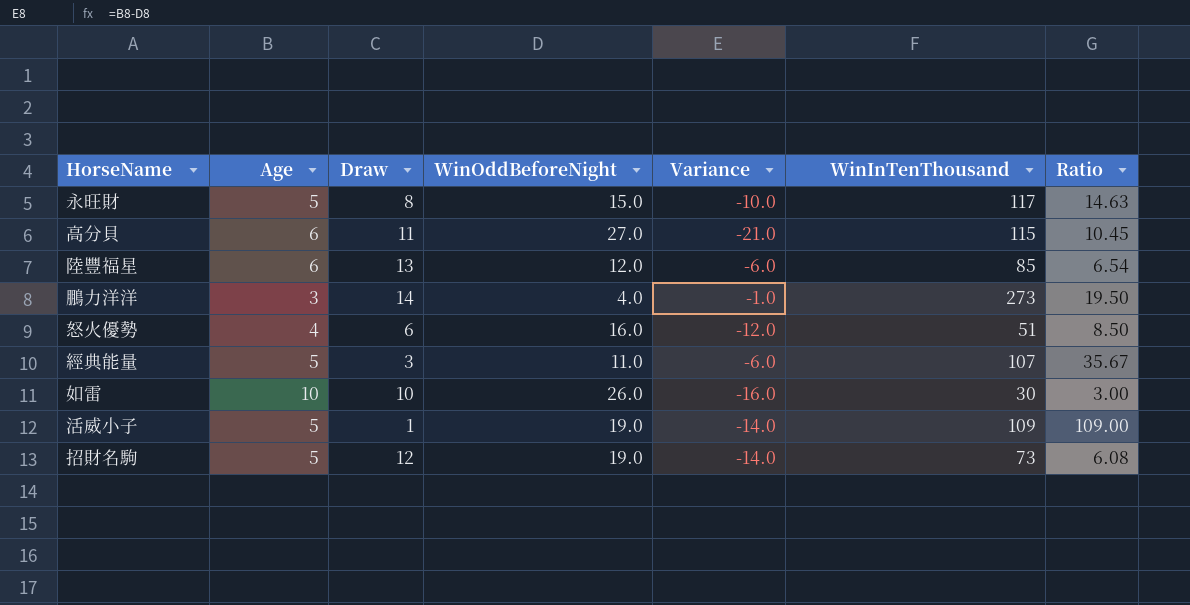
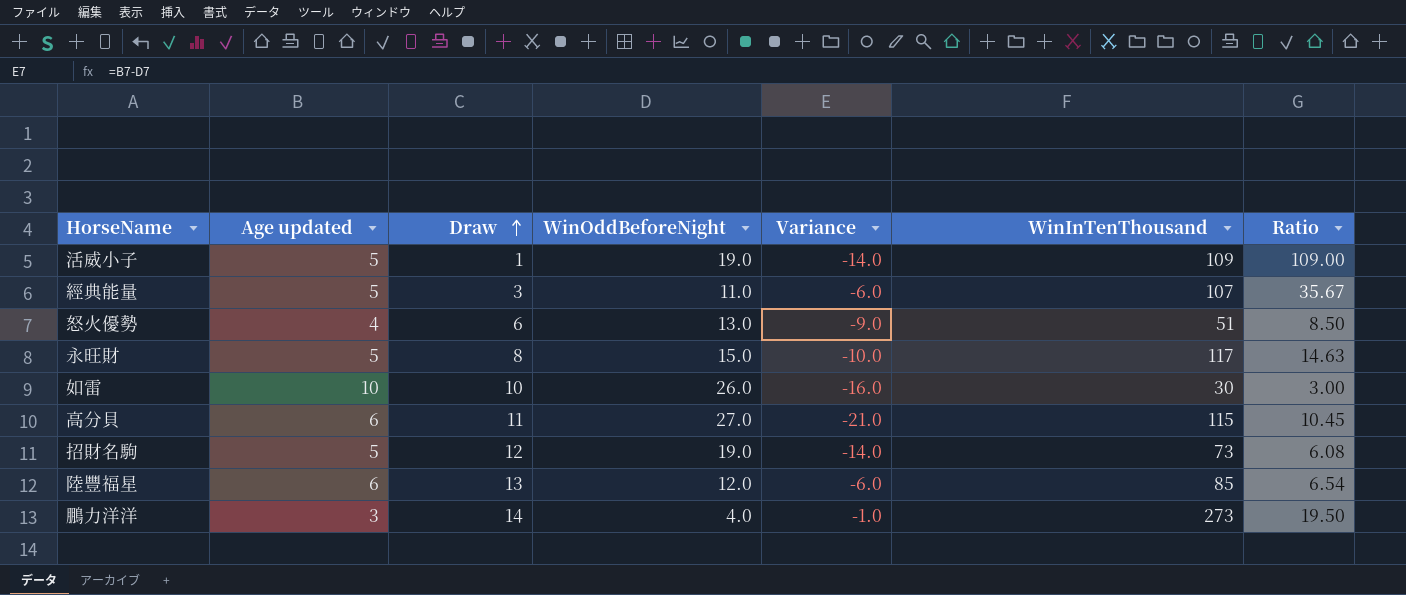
row order: none -> Draw ascending
column name: Age -> Age updated
怒火優勢 | WinOddBeforeNight: 16.0 -> 13.0
怒火優勢 | Variance: -12.0 -> -9.0

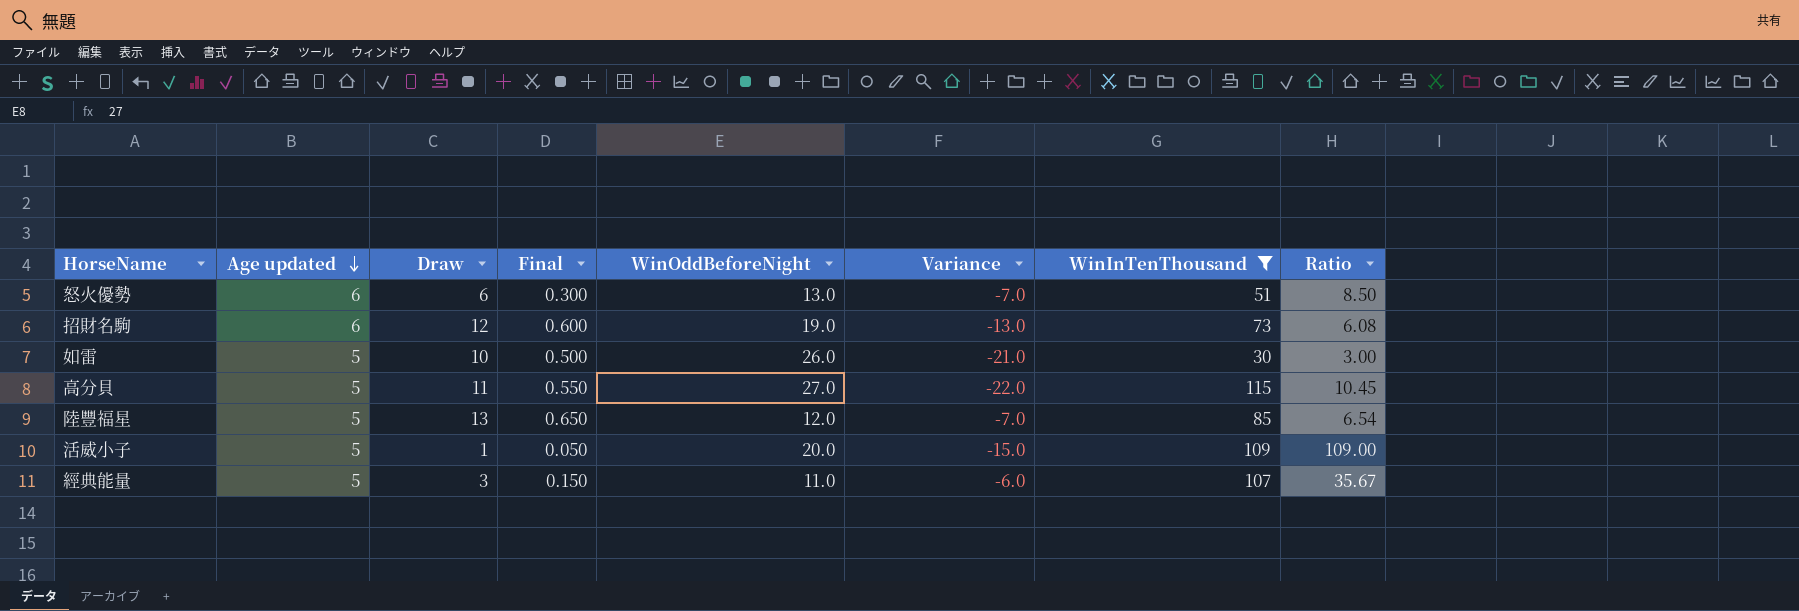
filter: none -> WinInTenThousand <= 115
row order: Draw ascending -> Age updated descending
column Final | formula: none -> [Draw] * 0.05
怒火優勢 | Age updated: 4 -> 6
怒火優勢 | Variance: -9.0 -> -7.0
招財名駒 | Age updated: 5 -> 6
招財名駒 | Variance: -14.0 -> -13.0
如雷 | Age updated: 10 -> 5
如雷 | Variance: -16.0 -> -21.0
高分貝 | Age updated: 6 -> 5
高分貝 | Variance: -21.0 -> -22.0
陸豐福星 | Age updated: 6 -> 5
陸豐福星 | Variance: -6.0 -> -7.0
活威小子 | WinOddBeforeNight: 19.0 -> 20.0
活威小子 | Variance: -14.0 -> -15.0

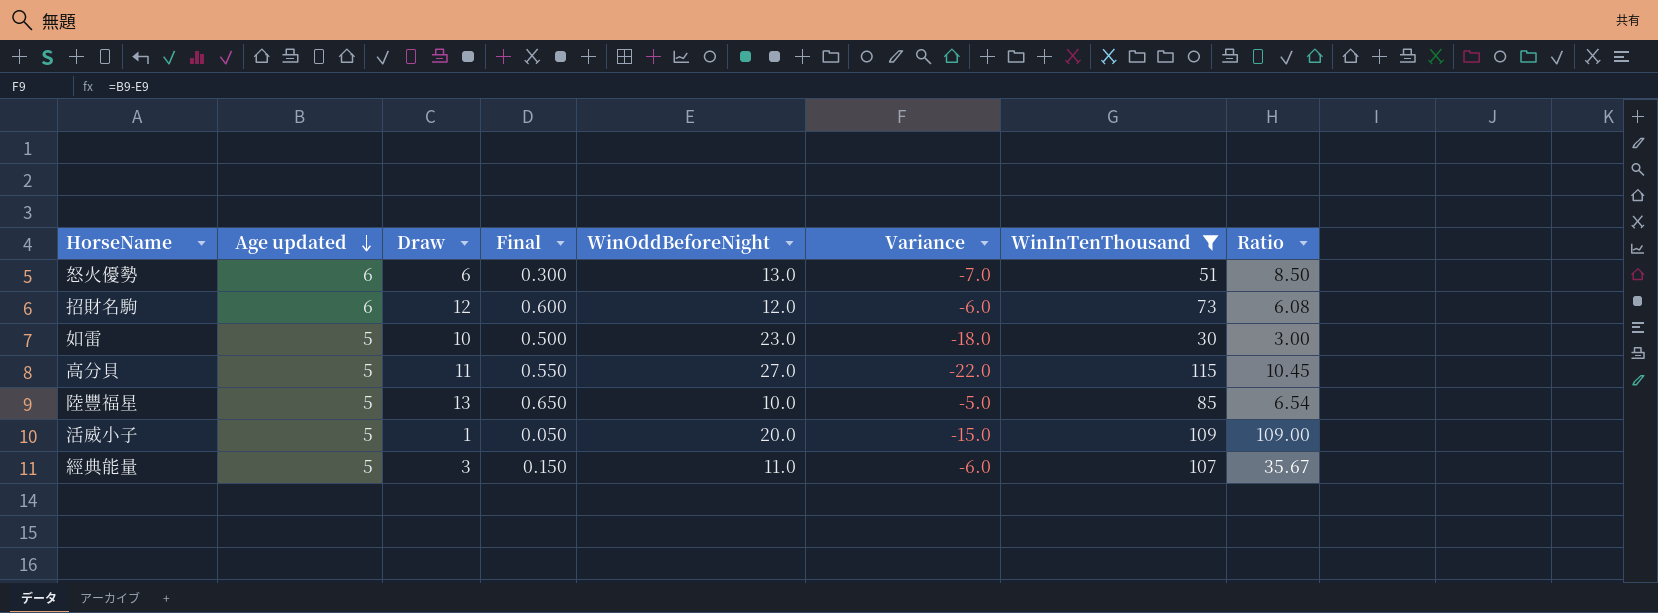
招財名駒 | WinOddBeforeNight: 19.0 -> 12.0
招財名駒 | Variance: -13.0 -> -6.0
如雷 | WinOddBeforeNight: 26.0 -> 23.0
如雷 | Variance: -21.0 -> -18.0
陸豐福星 | WinOddBeforeNight: 12.0 -> 10.0
陸豐福星 | Variance: -7.0 -> -5.0

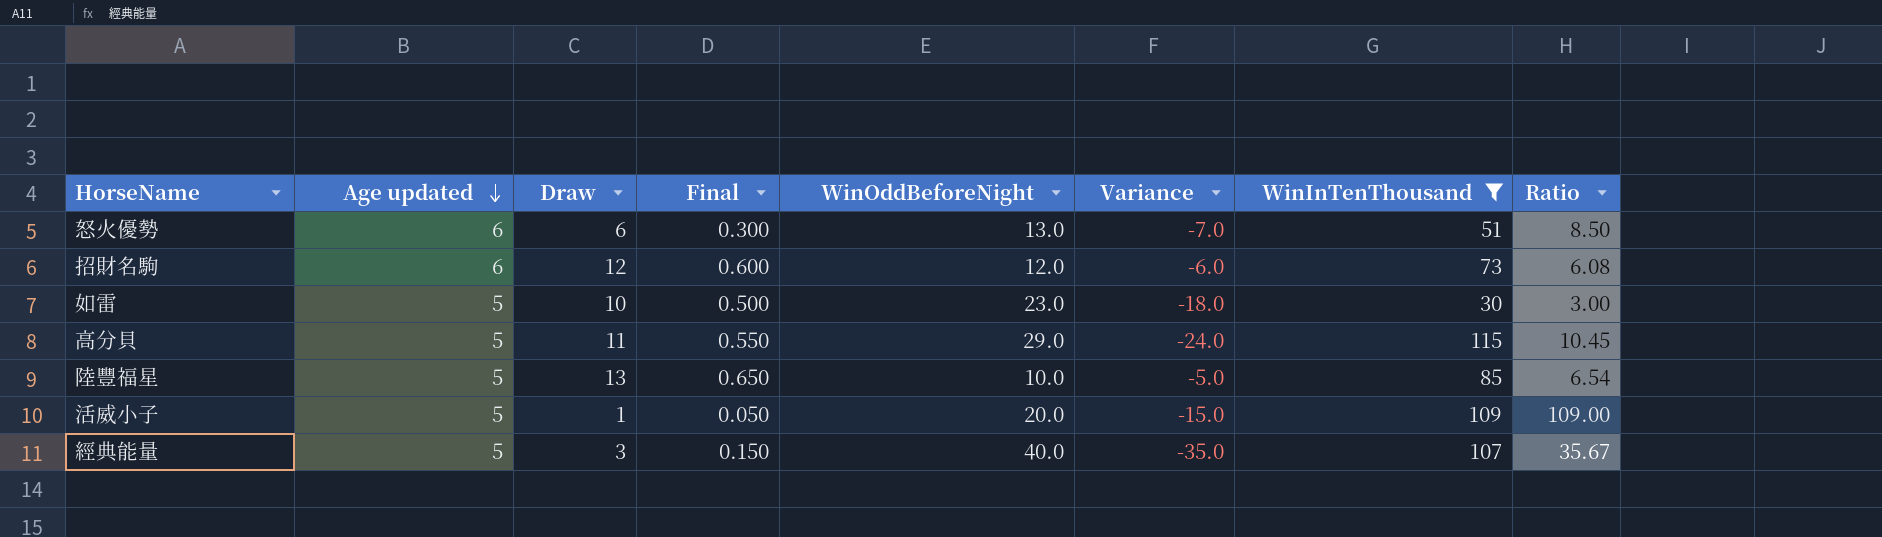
高分貝 | WinOddBeforeNight: 27.0 -> 29.0
高分貝 | Variance: -22.0 -> -24.0
經典能量 | WinOddBeforeNight: 11.0 -> 40.0
經典能量 | Variance: -6.0 -> -35.0

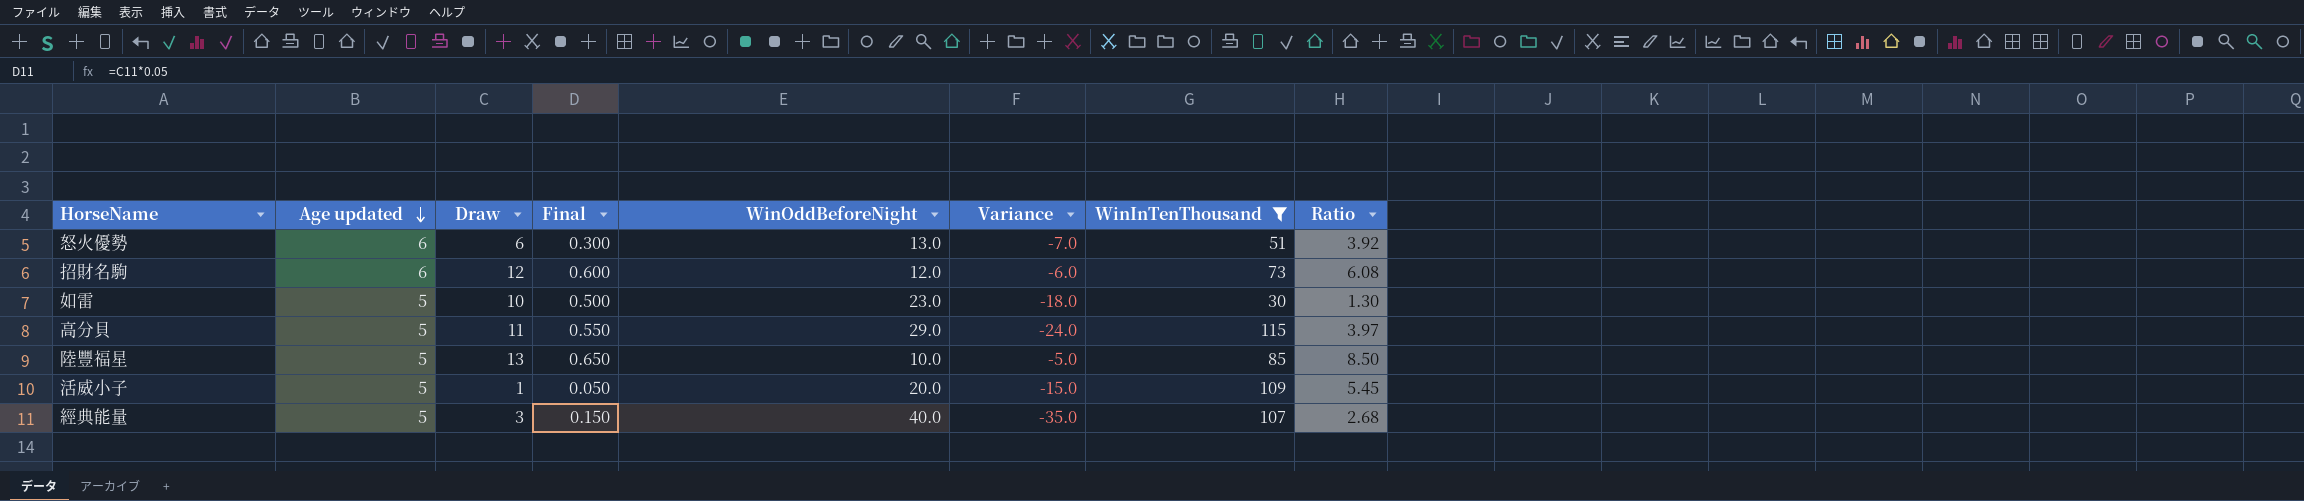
column Ratio | formula: [WinInTenThousand] / [Draw] -> [WinInTenThousand] / [WinOddBeforeNight]

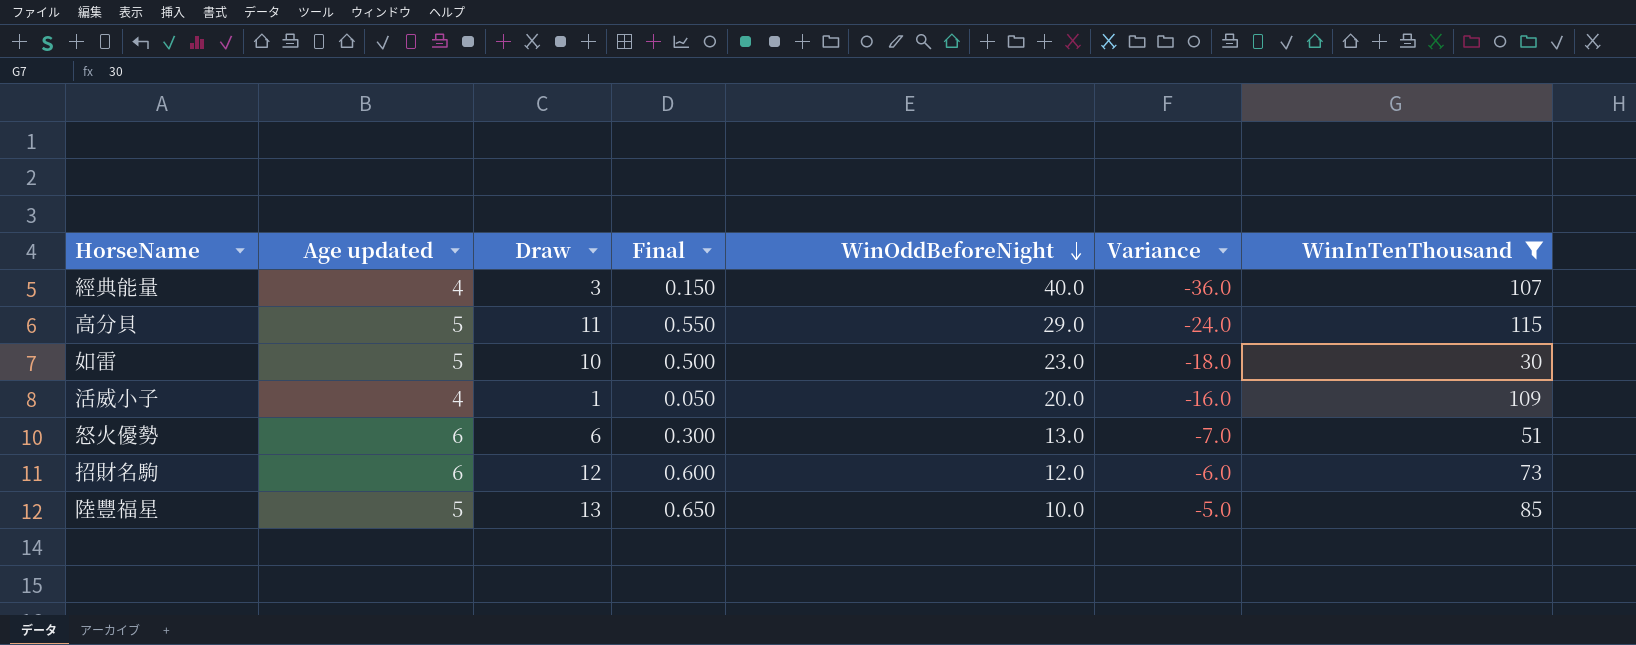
row order: Age updated descending -> WinOddBeforeNight descending
column Ratio | formula: [WinInTenThousand] / [WinOddBeforeNight] -> none
經典能量 | Age updated: 5 -> 4
經典能量 | Variance: -35.0 -> -36.0
活威小子 | Age updated: 5 -> 4
活威小子 | Variance: -15.0 -> -16.0

